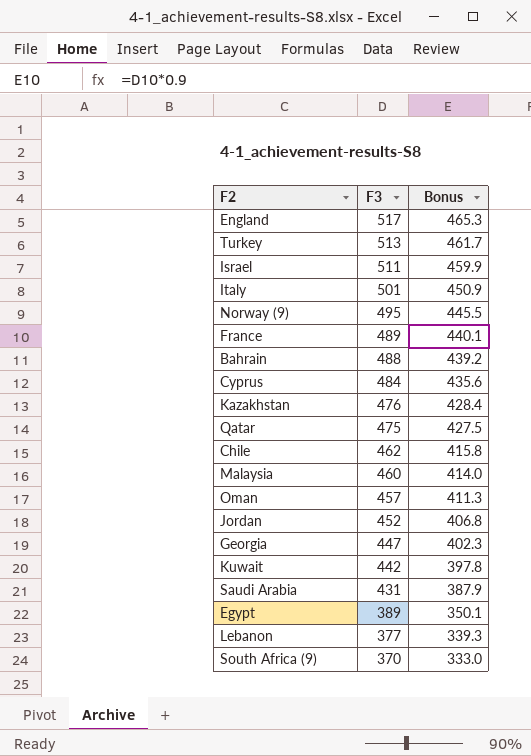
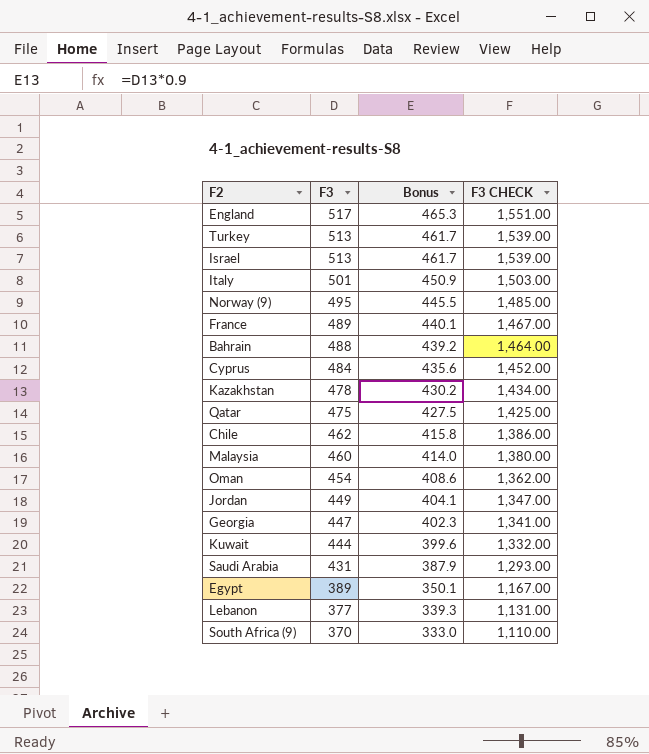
column F3 CHECK | formula: none -> [F3] * 3
Israel | F3: 511 -> 513
Israel | Bonus: 459.9 -> 461.7
Kazakhstan | F3: 476 -> 478
Kazakhstan | Bonus: 428.4 -> 430.2
Oman | F3: 457 -> 454
Oman | Bonus: 411.3 -> 408.6
Jordan | F3: 452 -> 449
Jordan | Bonus: 406.8 -> 404.1
Kuwait | F3: 442 -> 444
Kuwait | Bonus: 397.8 -> 399.6

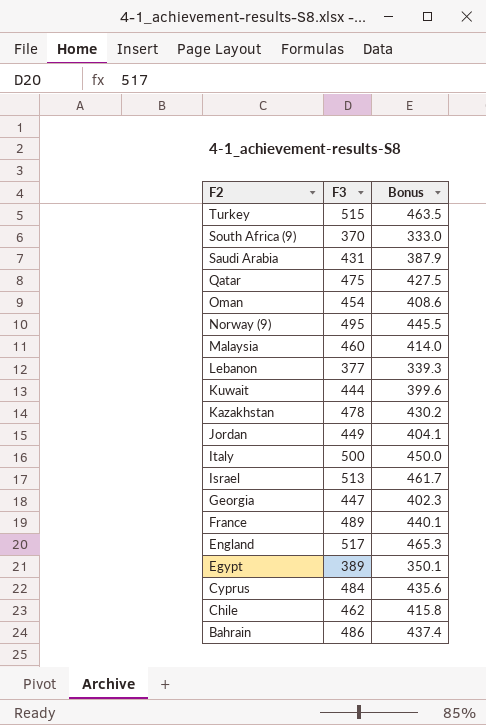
row order: F3 descending -> F2 descending
column F3 CHECK | formula: [F3] * 3 -> none
Turkey | F3: 513 -> 515
Turkey | Bonus: 461.7 -> 463.5
Italy | F3: 501 -> 500
Italy | Bonus: 450.9 -> 450.0
Bahrain | F3: 488 -> 486
Bahrain | Bonus: 439.2 -> 437.4

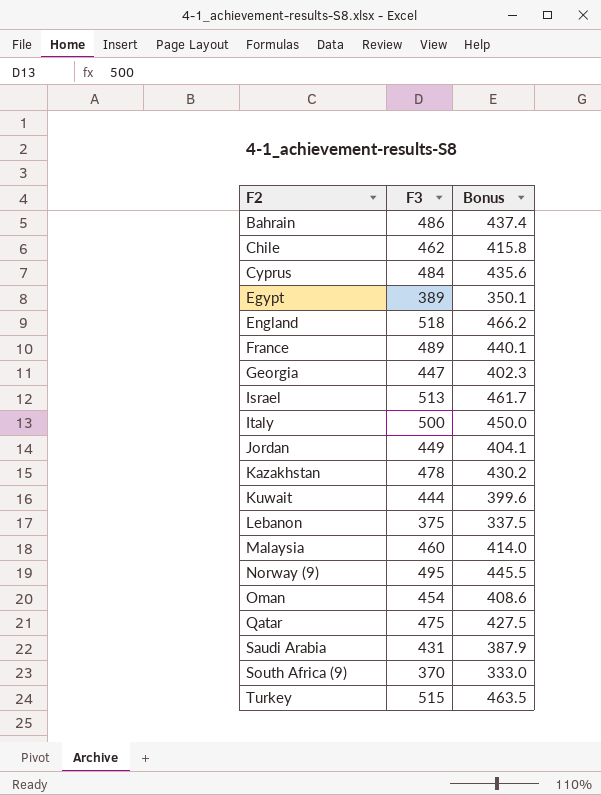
row order: F2 descending -> F2 ascending
England | F3: 517 -> 518
England | Bonus: 465.3 -> 466.2
Lebanon | F3: 377 -> 375
Lebanon | Bonus: 339.3 -> 337.5

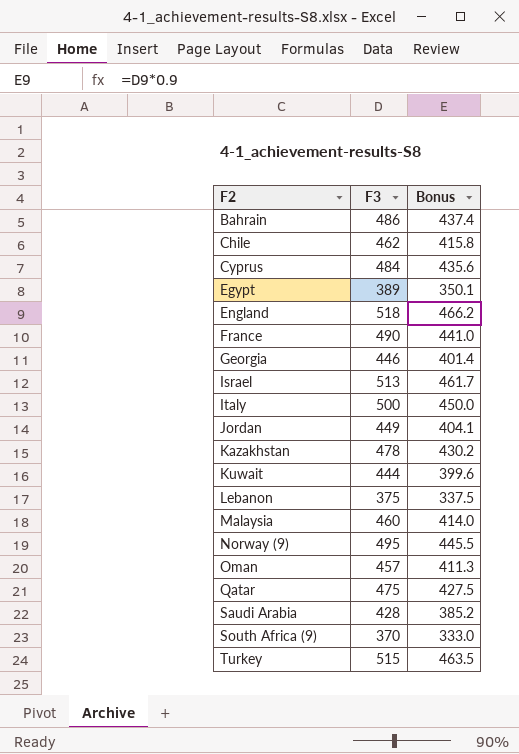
France | F3: 489 -> 490
France | Bonus: 440.1 -> 441.0
Georgia | F3: 447 -> 446
Georgia | Bonus: 402.3 -> 401.4
Oman | F3: 454 -> 457
Oman | Bonus: 408.6 -> 411.3
Saudi Arabia | F3: 431 -> 428
Saudi Arabia | Bonus: 387.9 -> 385.2

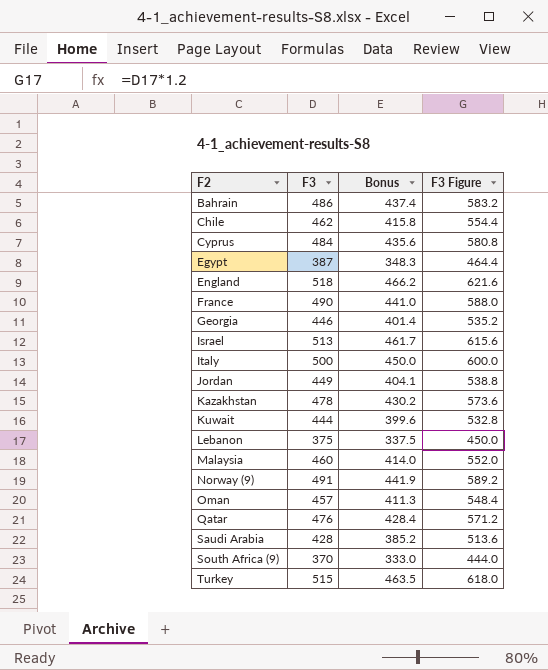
column F3 Figure | formula: none -> [F3] * 1.2
Egypt | F3: 389 -> 387
Egypt | Bonus: 350.1 -> 348.3
Norway (9) | F3: 495 -> 491
Norway (9) | Bonus: 445.5 -> 441.9
Qatar | F3: 475 -> 476
Qatar | Bonus: 427.5 -> 428.4

